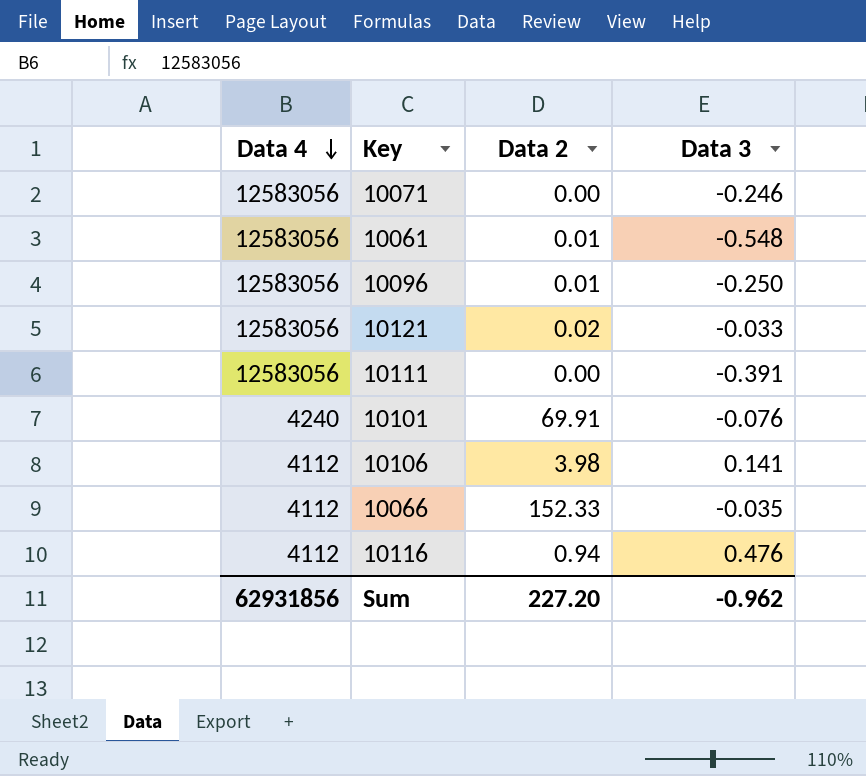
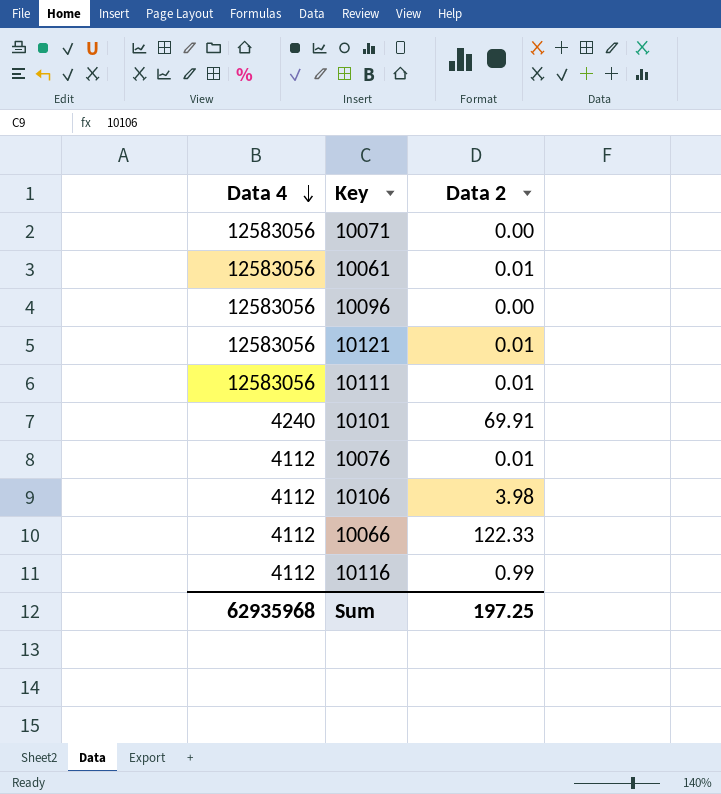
column Data 3 | position: 4 -> none
10096 | Data 2: 0.01 -> 0.00
10121 | Data 2: 0.02 -> 0.01
10111 | Data 2: 0.00 -> 0.01
row 10076: none -> 4112 | 0.01
10066 | Data 2: 152.33 -> 122.33
10116 | Data 2: 0.94 -> 0.99
Sum | Data 4: 62931856 -> 62935968
Sum | Data 2: 227.20 -> 197.25

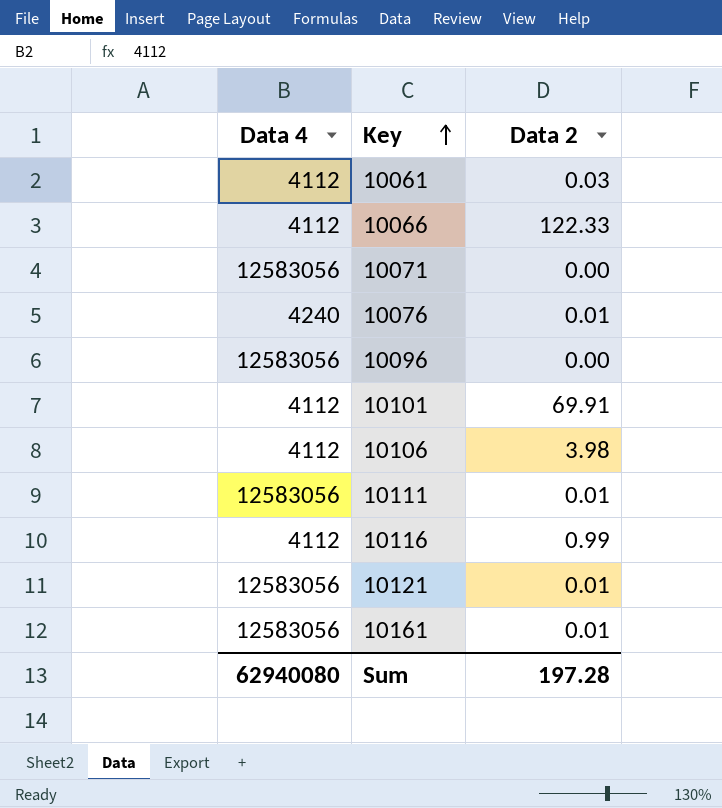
row order: Data 4 descending -> Key ascending
10061 | Data 4: 12583056 -> 4112
10061 | Data 2: 0.01 -> 0.03
10076 | Data 4: 4112 -> 4240
10101 | Data 4: 4240 -> 4112
row 10161: none -> 12583056 | 0.01
Sum | Data 4: 62935968 -> 62940080
Sum | Data 2: 197.25 -> 197.28

